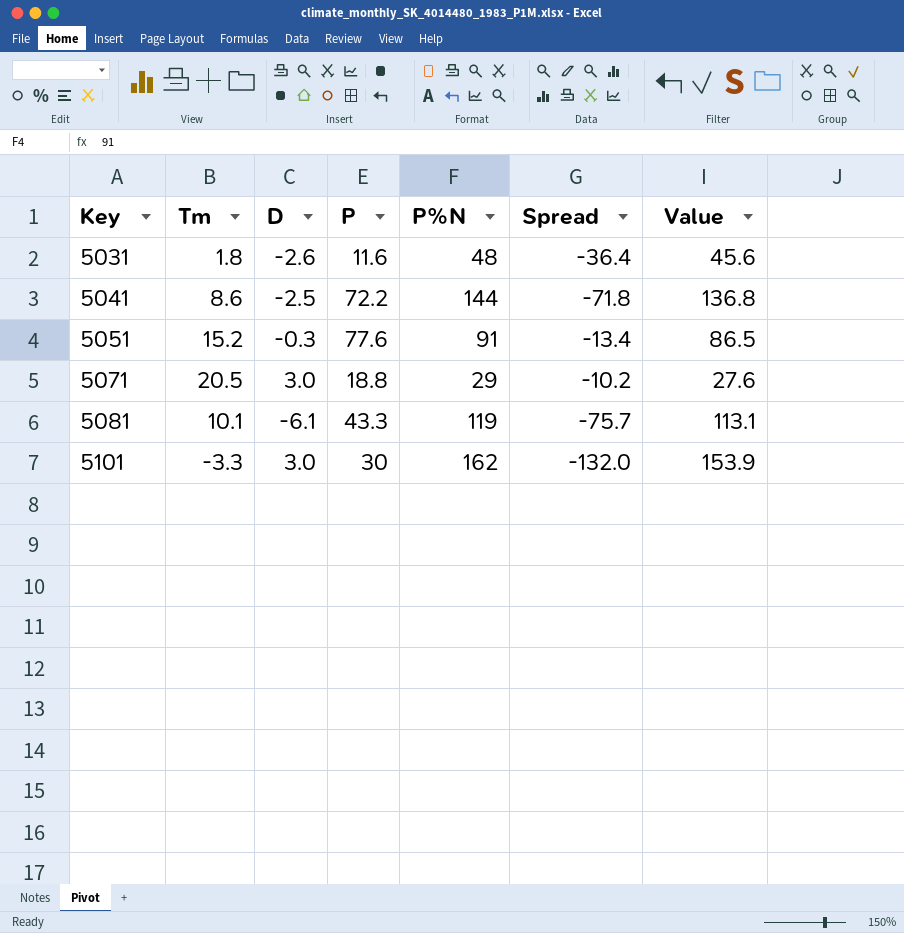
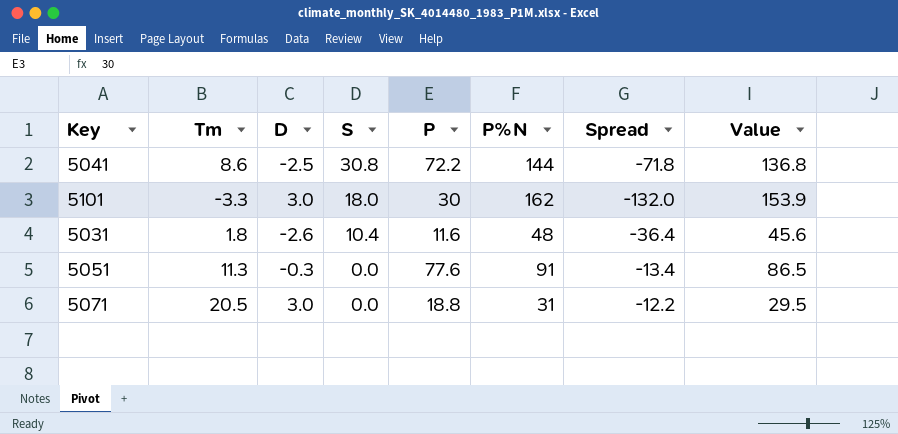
row order: Key ascending -> S descending
column S | position: none -> 4
row 5081: 10.1 | -6.1 | 43.3 | 119 | -75.7 | 113.1 -> none
5051 | Tm: 15.2 -> 11.3
5071 | P%N: 29 -> 31
5071 | Spread: -10.2 -> -12.2
5071 | Value: 27.6 -> 29.5

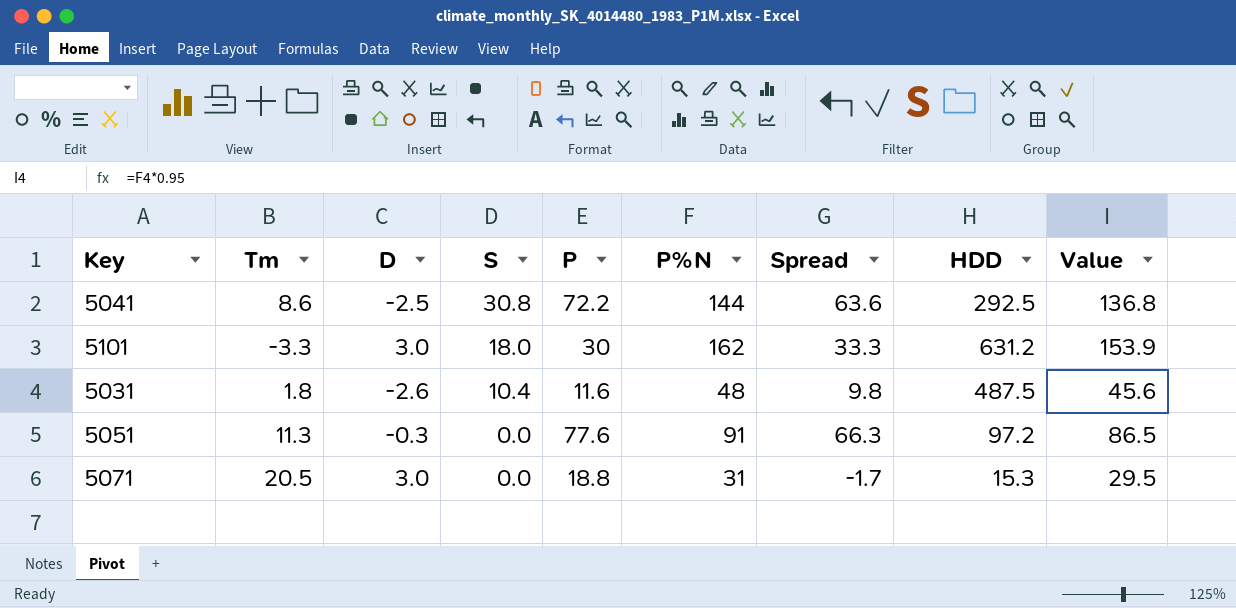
column Spread | formula: [P] - [P%N] -> [P] - [Tm]
column HDD | position: none -> 8

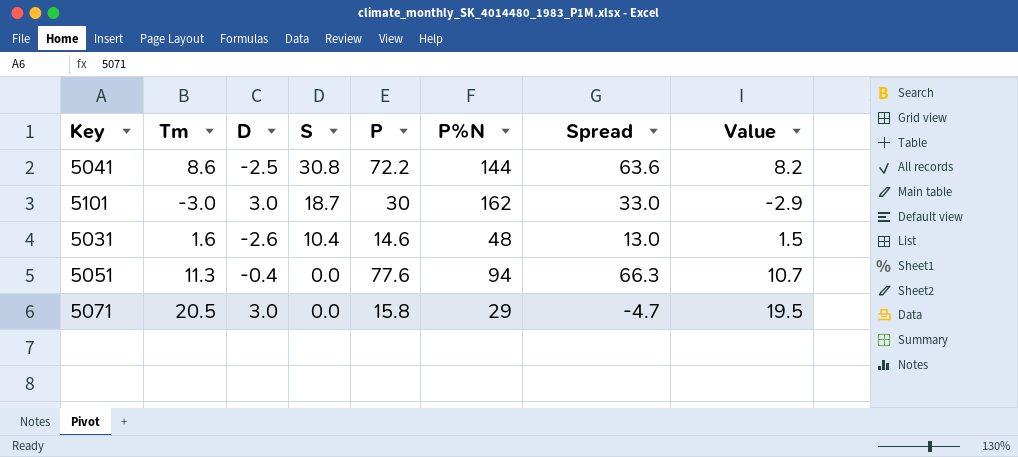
column HDD | position: 8 -> none
column Value | formula: [P%N] * 0.95 -> [Tm] * 0.95
5101 | Tm: -3.3 -> -3.0
5101 | S: 18.0 -> 18.7
5101 | Spread: 33.3 -> 33.0
5031 | Tm: 1.8 -> 1.6
5031 | P: 11.6 -> 14.6
5031 | Spread: 9.8 -> 13.0
5051 | D: -0.3 -> -0.4
5051 | P%N: 91 -> 94
5071 | P: 18.8 -> 15.8
5071 | P%N: 31 -> 29
5071 | Spread: -1.7 -> -4.7

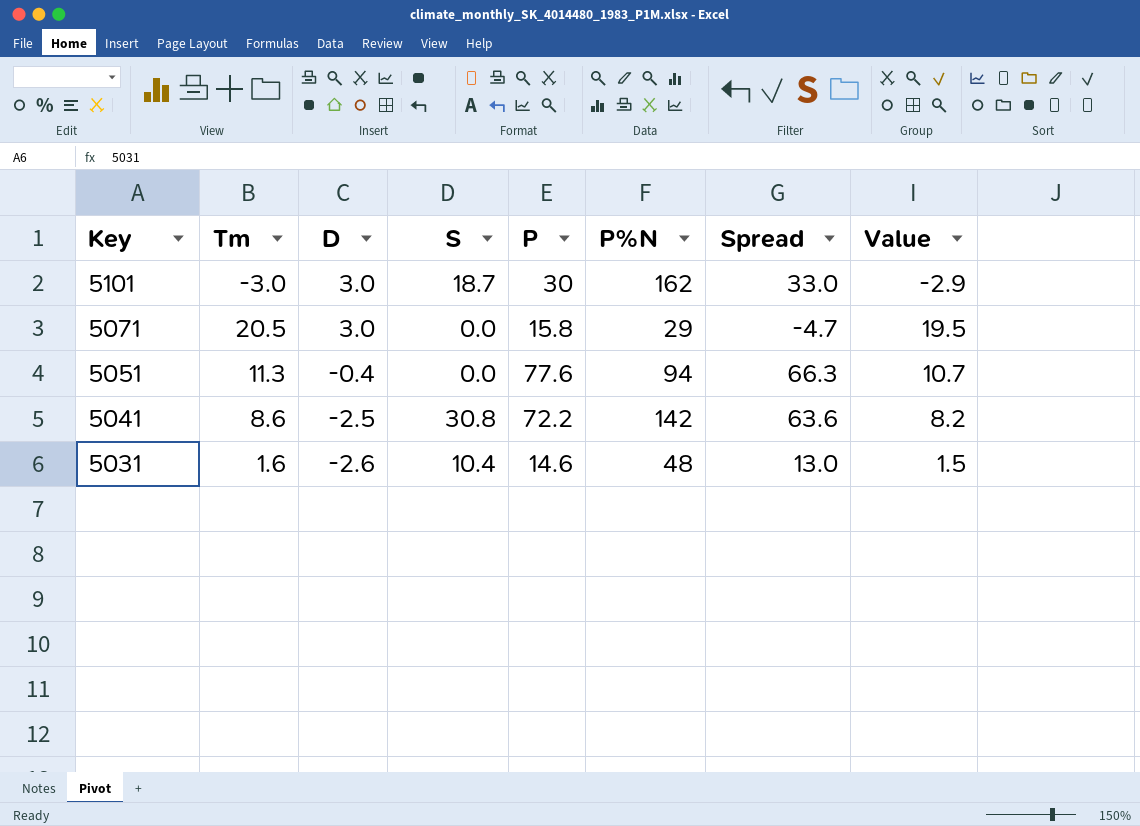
row order: S descending -> Key descending
5041 | P%N: 144 -> 142

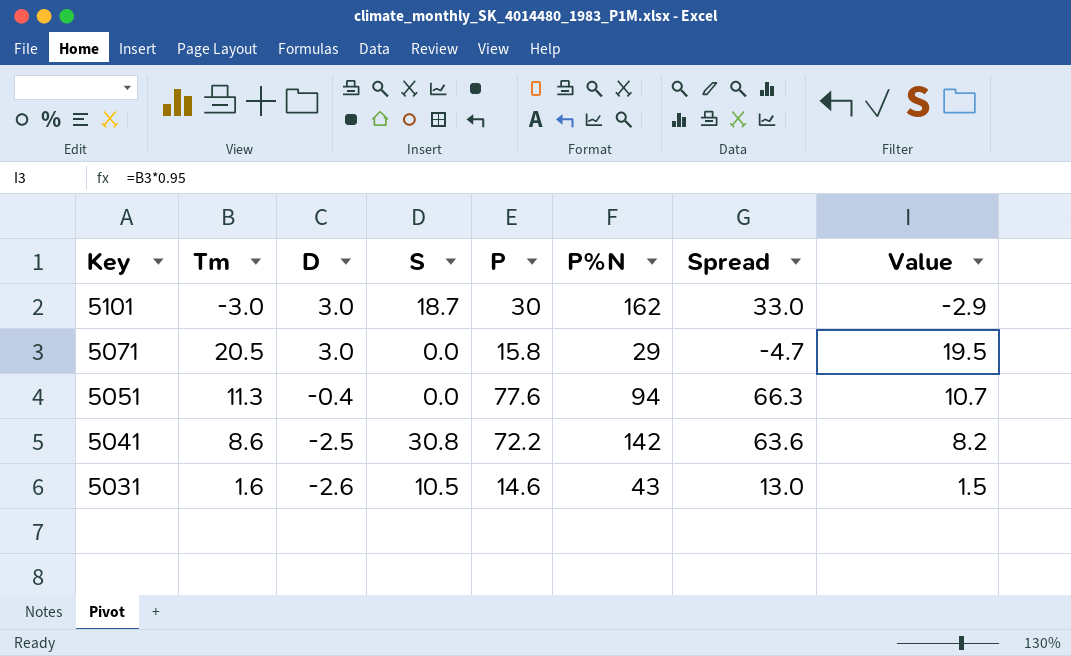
5031 | S: 10.4 -> 10.5
5031 | P%N: 48 -> 43

